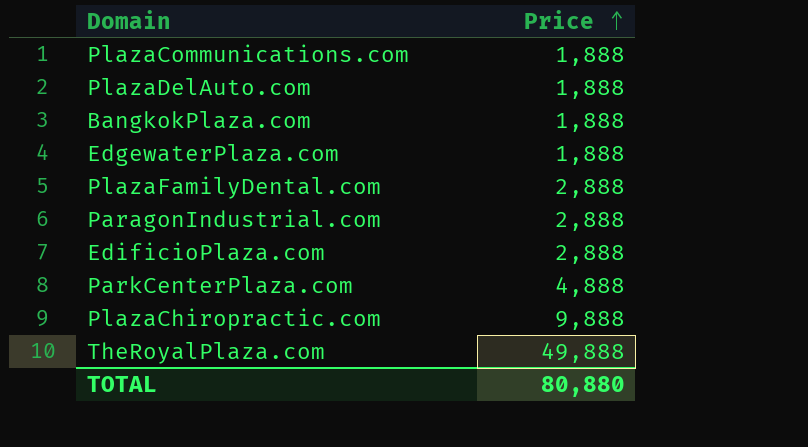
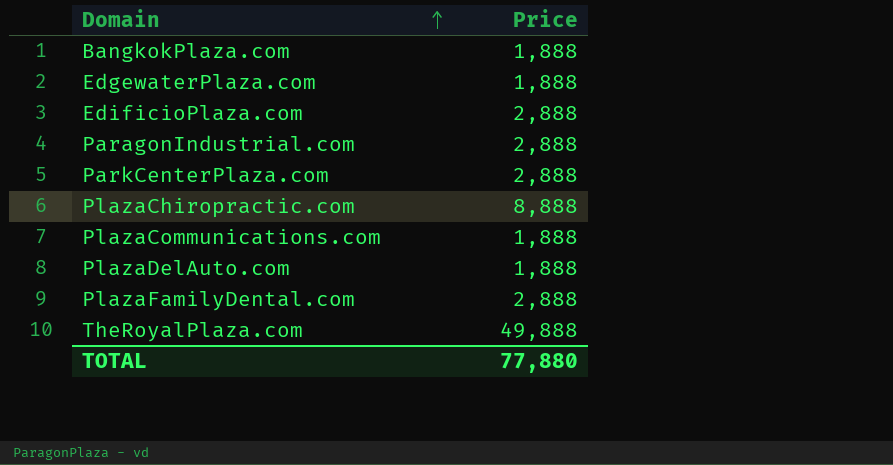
row order: Price ascending -> Domain ascending
ParkCenterPlaza.com | Price: 4,888 -> 2,888
PlazaChiropractic.com | Price: 9,888 -> 8,888
TOTAL | Price: 80,880 -> 77,880

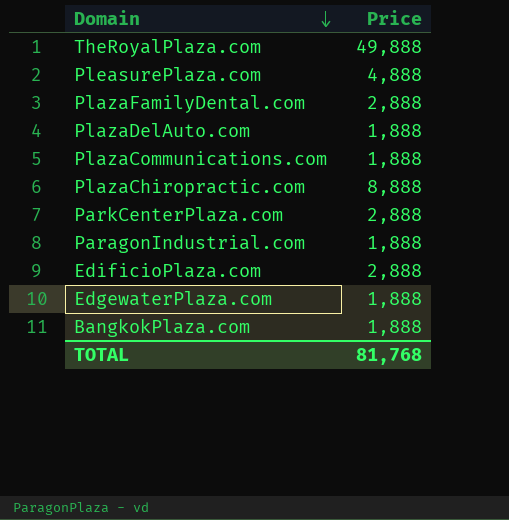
row order: Domain ascending -> Domain descending
row PleasurePlaza.com: none -> 4,888
ParagonIndustrial.com | Price: 2,888 -> 1,888
TOTAL | Price: 77,880 -> 81,768

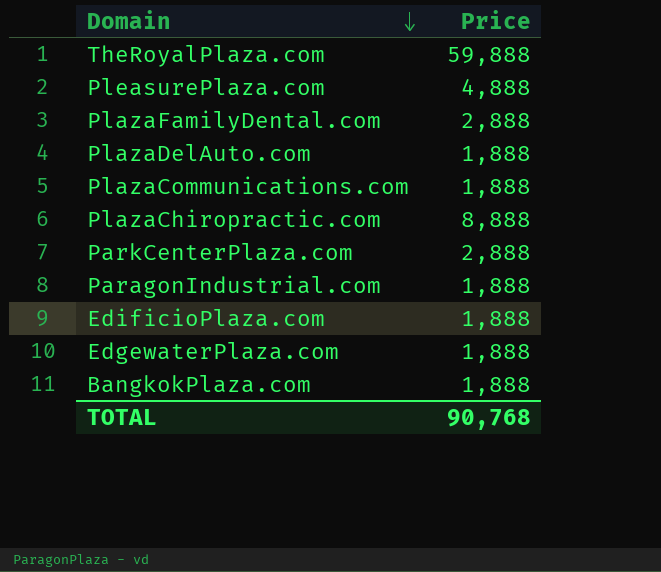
TheRoyalPlaza.com | Price: 49,888 -> 59,888
EdificioPlaza.com | Price: 2,888 -> 1,888
TOTAL | Price: 81,768 -> 90,768

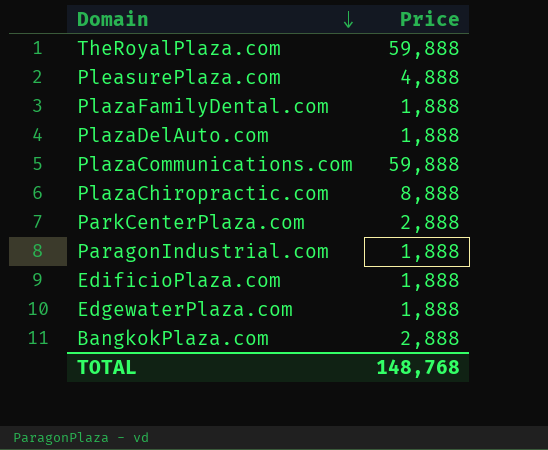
PlazaFamilyDental.com | Price: 2,888 -> 1,888
PlazaCommunications.com | Price: 1,888 -> 59,888
BangkokPlaza.com | Price: 1,888 -> 2,888
TOTAL | Price: 90,768 -> 148,768

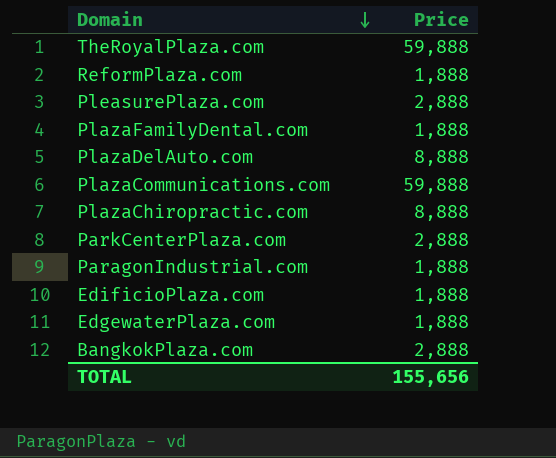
row ReformPlaza.com: none -> 1,888
PleasurePlaza.com | Price: 4,888 -> 2,888
PlazaDelAuto.com | Price: 1,888 -> 8,888
TOTAL | Price: 148,768 -> 155,656

